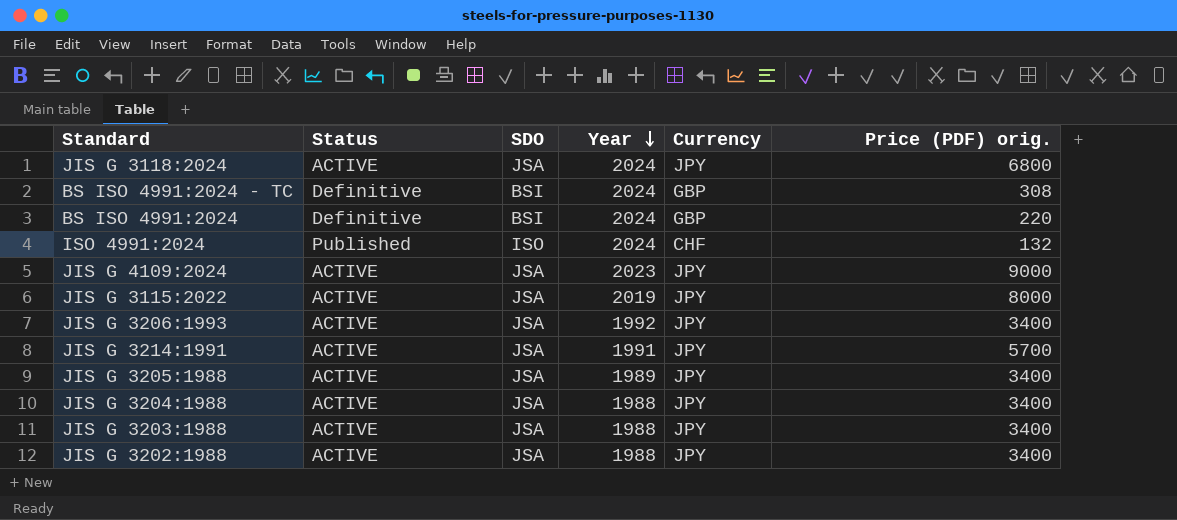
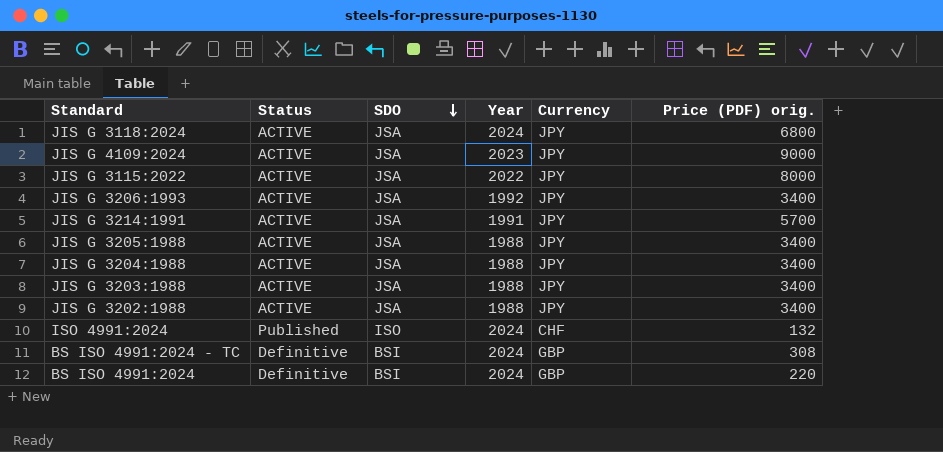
row order: Year descending -> SDO descending
JIS G 3115:2022 | Year: 2019 -> 2022
JIS G 3205:1988 | Year: 1989 -> 1988

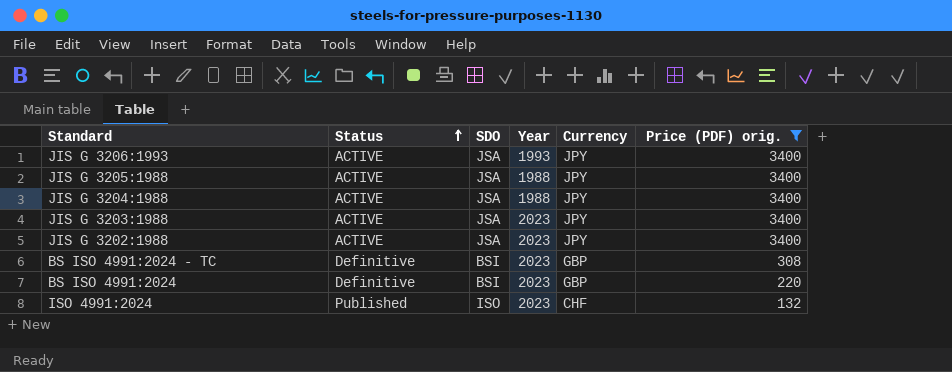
filter: none -> Price (PDF) orig. <= 3400
row order: SDO descending -> Status ascending
JIS G 3206:1993 | Year: 1992 -> 1993
JIS G 3203:1988 | Year: 1988 -> 2023
JIS G 3202:1988 | Year: 1988 -> 2023
BS ISO 4991:2024 - TC | Year: 2024 -> 2023
BS ISO 4991:2024 | Year: 2024 -> 2023
ISO 4991:2024 | Year: 2024 -> 2023

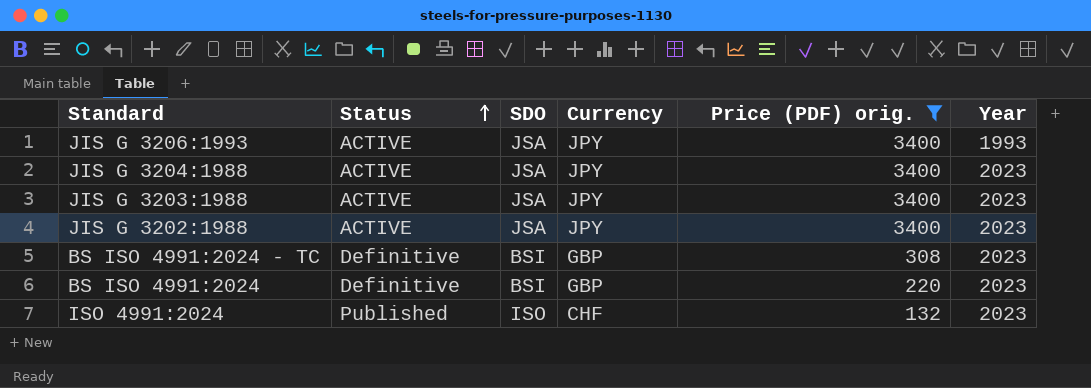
column Year | position: 4 -> 6
row JIS G 3205:1988: ACTIVE | JSA | 1988 | JPY | 3400 -> none
JIS G 3204:1988 | Year: 1988 -> 2023

